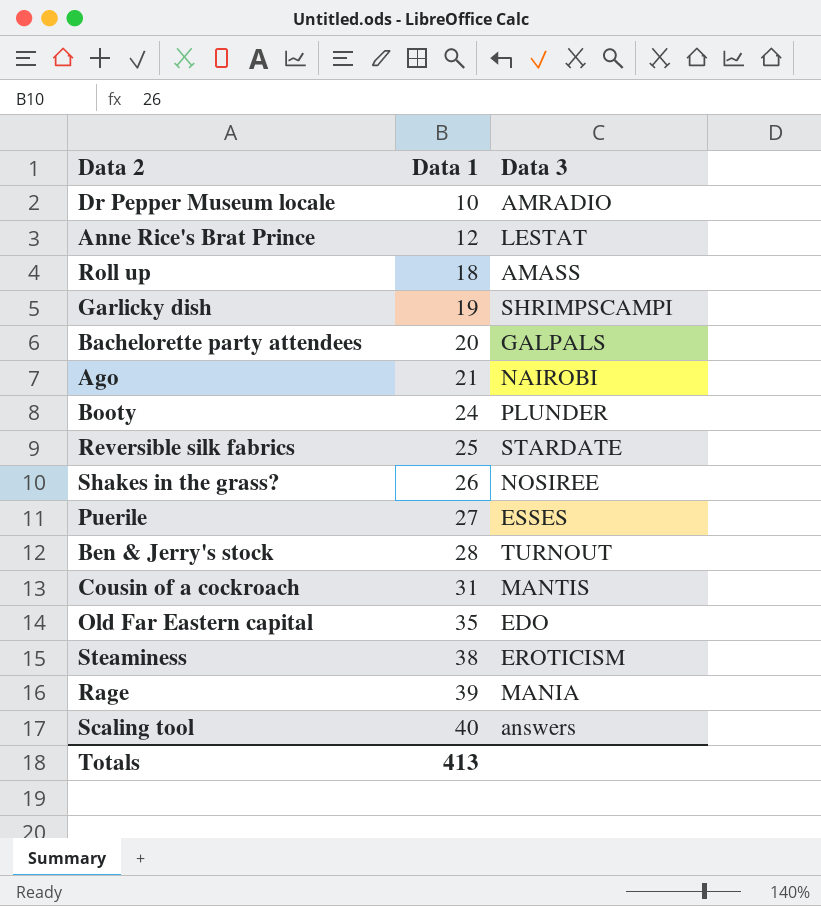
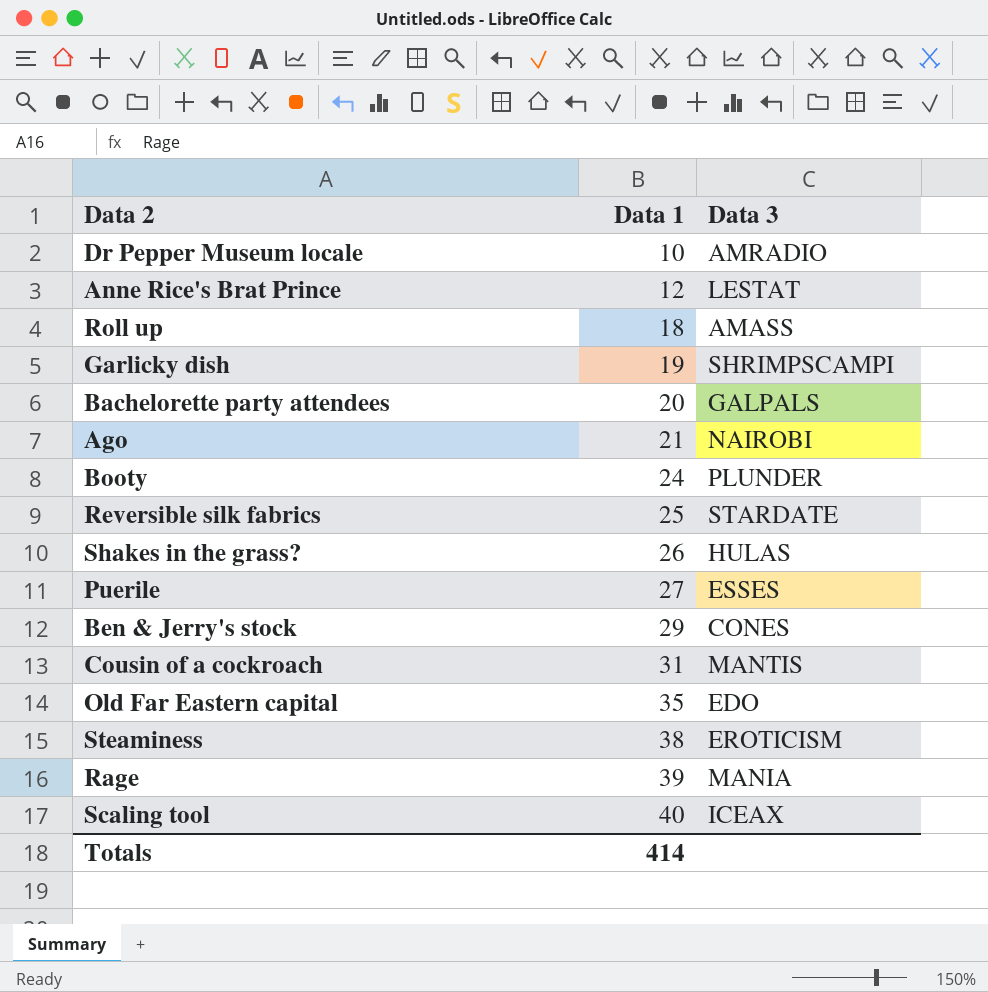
Shakes in the grass? | Data 3: NOSIREE -> HULAS
Ben & Jerry's stock | Data 1: 28 -> 29
Ben & Jerry's stock | Data 3: TURNOUT -> CONES
Scaling tool | Data 3: answers -> ICEAX
Totals | Data 1: 413 -> 414

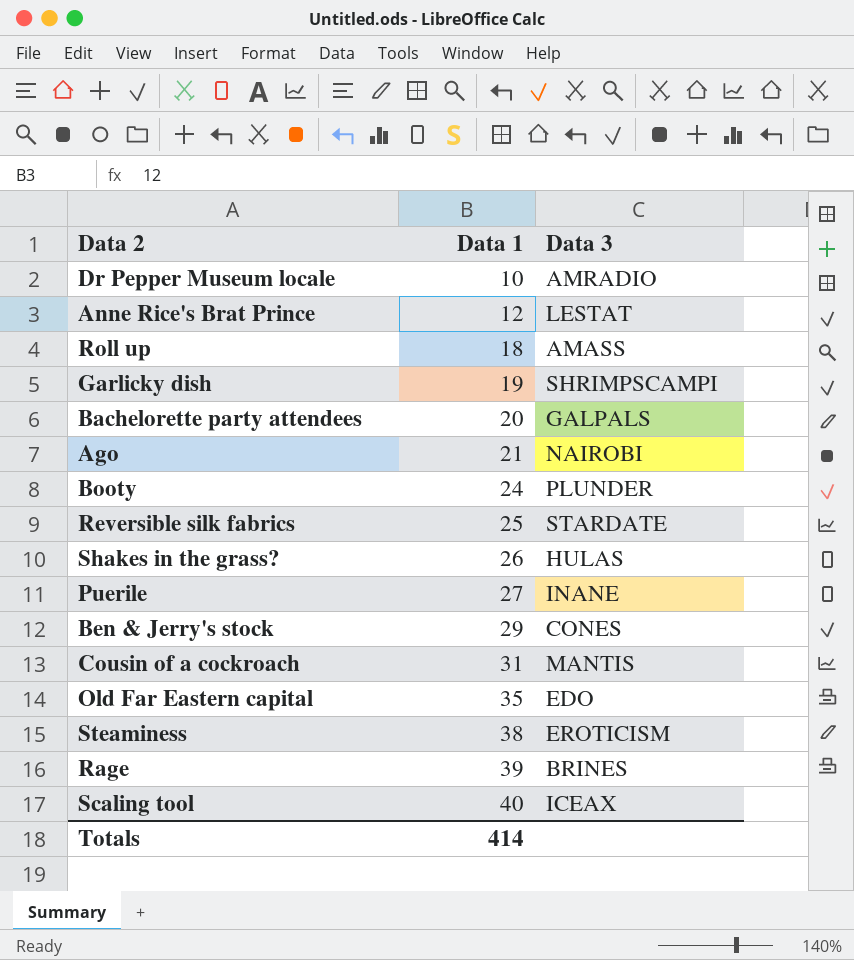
Puerile | Data 3: ESSES -> INANE
Rage | Data 3: MANIA -> BRINES

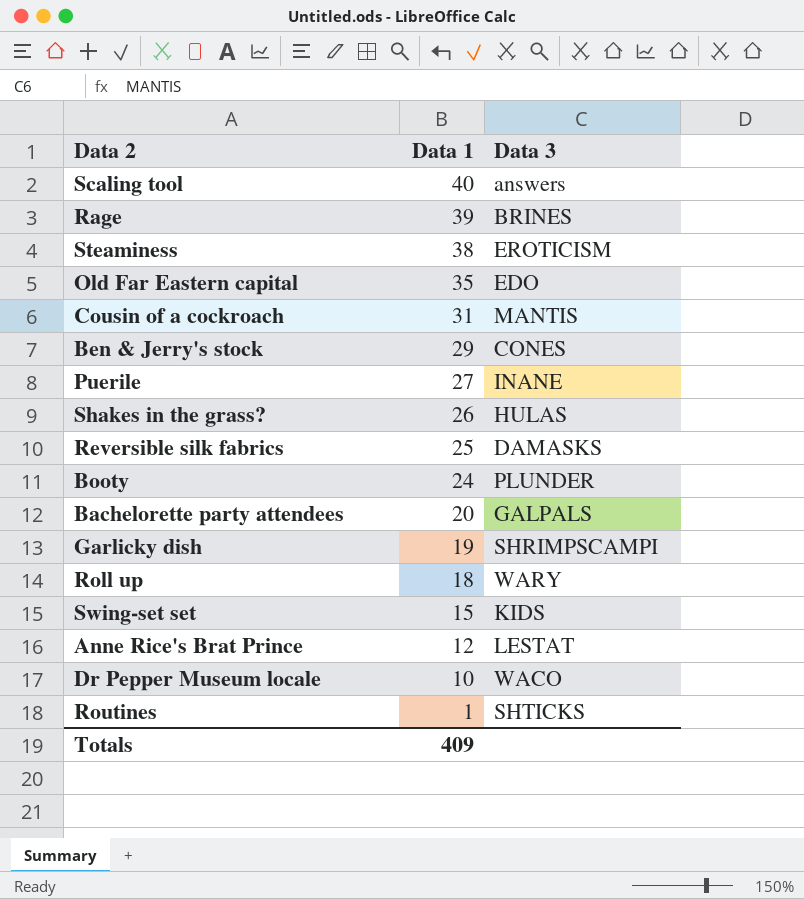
row order: Data 1 ascending -> Data 1 descending
row Ago: 21 | NAIROBI -> none
Scaling tool | Data 3: ICEAX -> answers
Reversible silk fabrics | Data 3: STARDATE -> DAMASKS
Roll up | Data 3: AMASS -> WARY
row Swing-set set: none -> 15 | KIDS
Dr Pepper Museum locale | Data 3: AMRADIO -> WACO
row Routines: none -> 1 | SHTICKS
Totals | Data 1: 414 -> 409

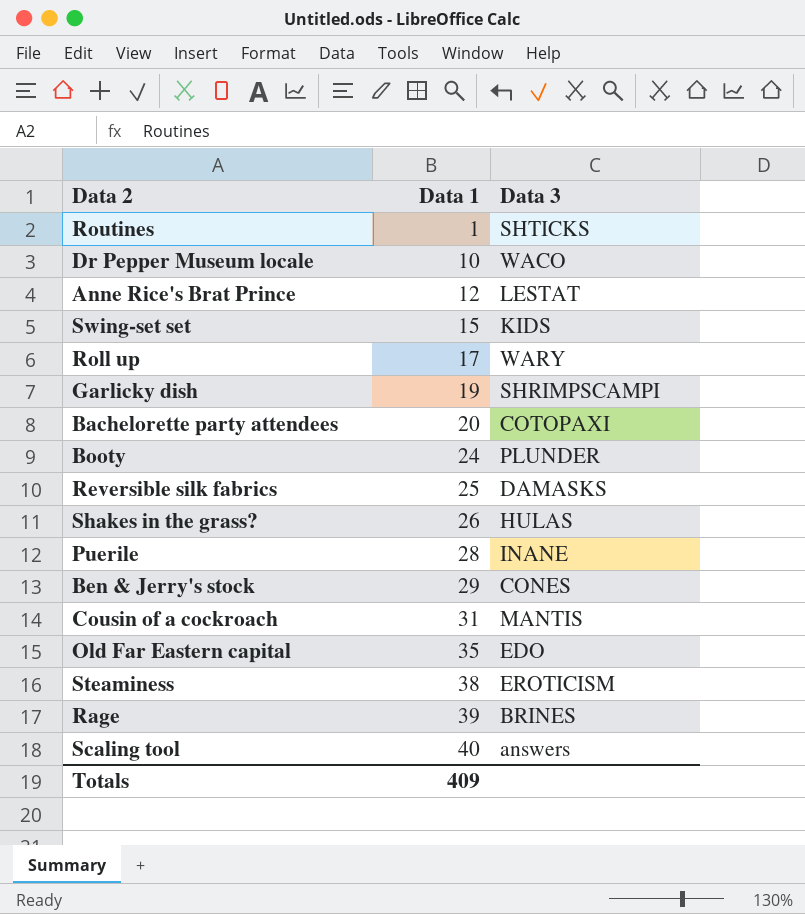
row order: Data 1 descending -> Data 1 ascending
Roll up | Data 1: 18 -> 17
Bachelorette party attendees | Data 3: GALPALS -> COTOPAXI
Puerile | Data 1: 27 -> 28

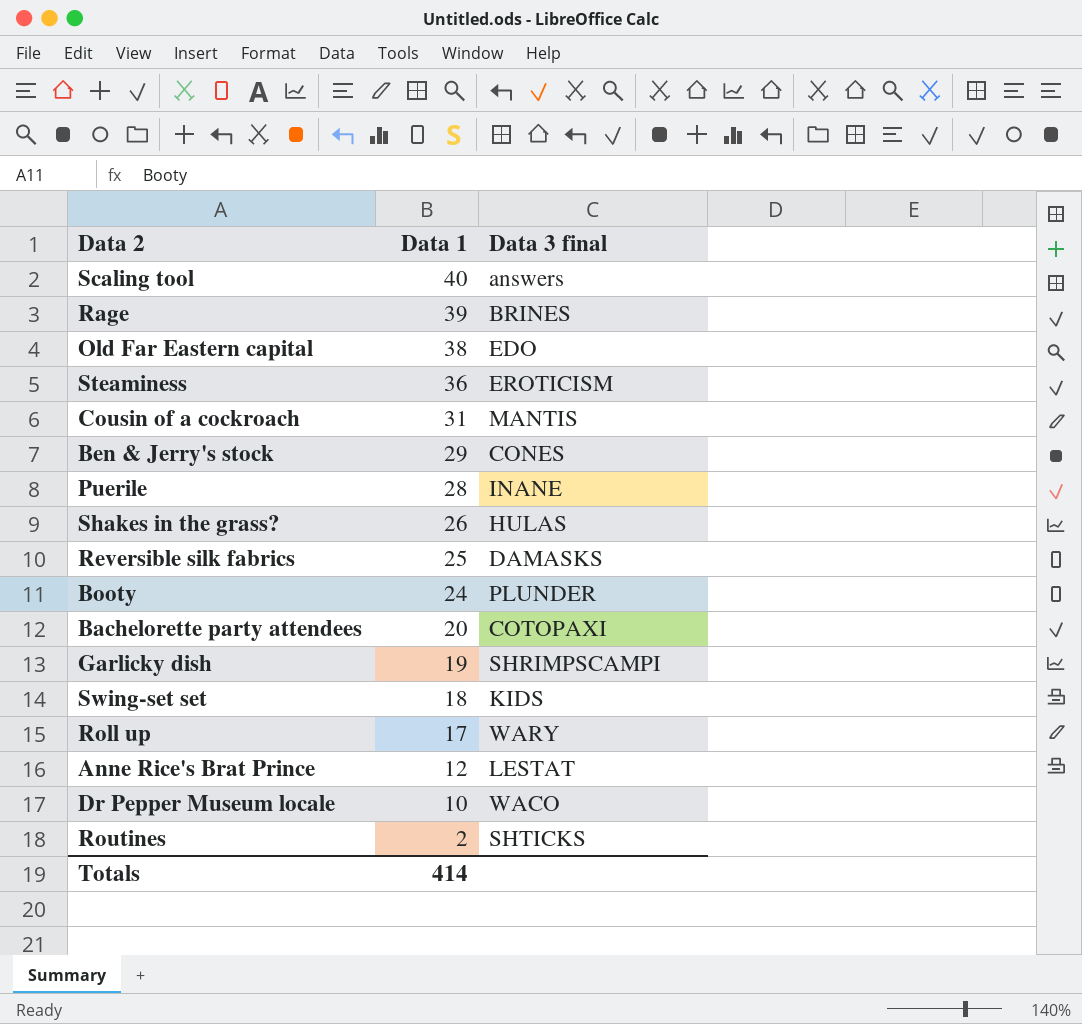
row order: Data 1 ascending -> Data 1 descending
column name: Data 3 -> Data 3 final
Old Far Eastern capital | Data 1: 35 -> 38
Steaminess | Data 1: 38 -> 36
Swing-set set | Data 1: 15 -> 18
Routines | Data 1: 1 -> 2
Totals | Data 1: 409 -> 414

